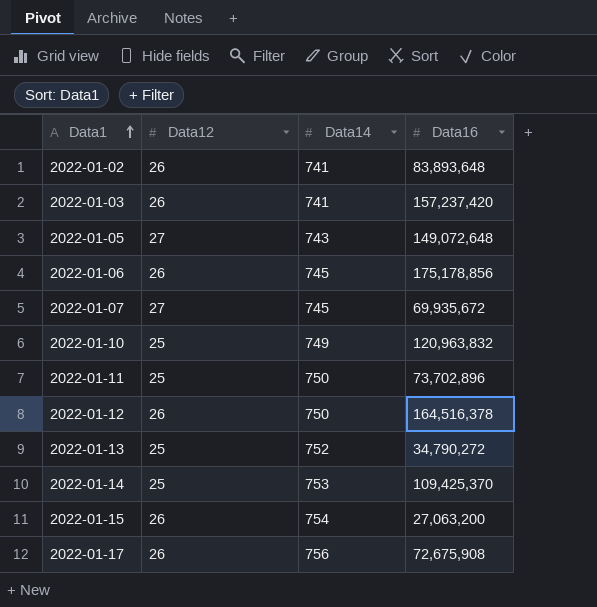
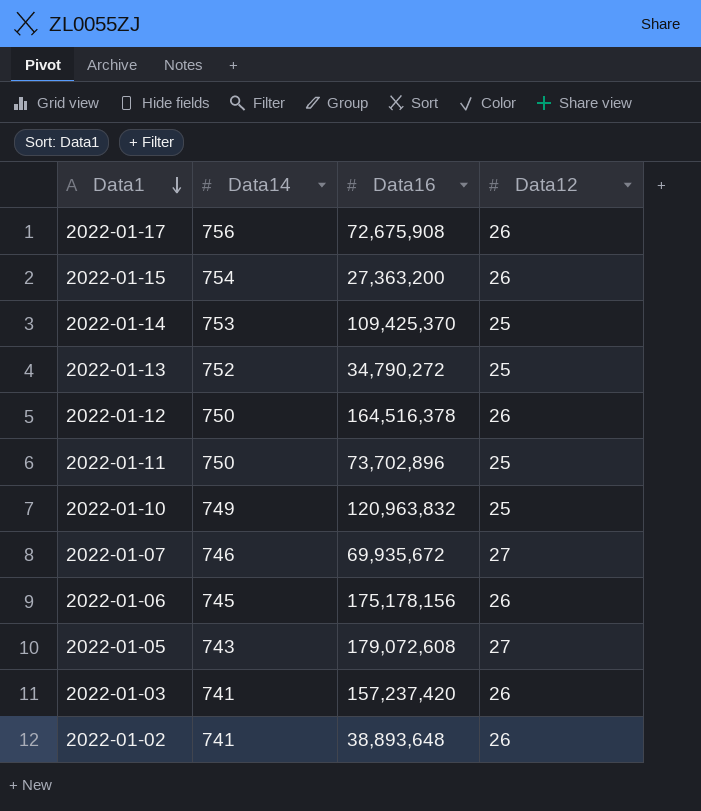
row order: Data1 ascending -> Data1 descending
column Data12 | position: 2 -> 4
2022-01-15 | Data16: 27,063,200 -> 27,363,200
2022-01-07 | Data14: 745 -> 746
2022-01-06 | Data16: 175,178,856 -> 175,178,156
2022-01-05 | Data16: 149,072,648 -> 179,072,608
2022-01-02 | Data16: 83,893,648 -> 38,893,648

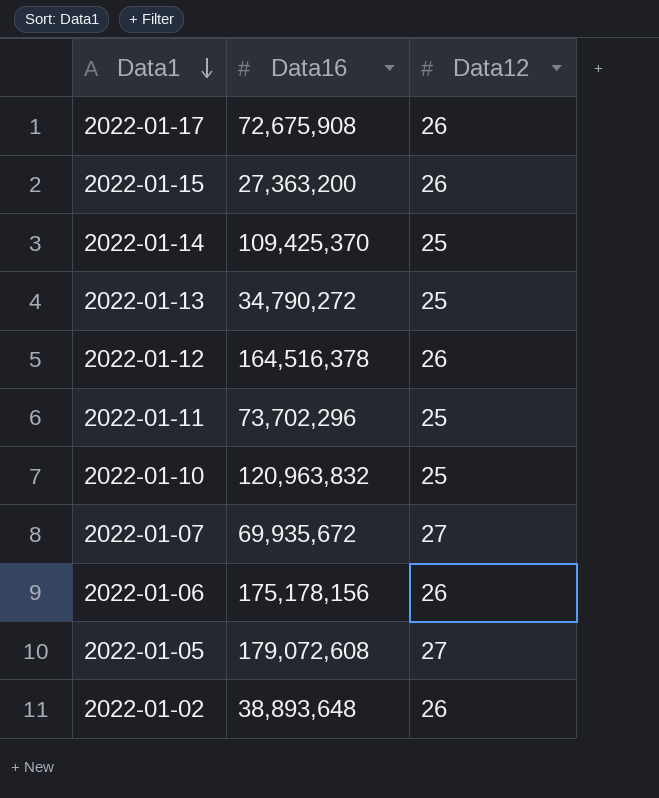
column Data14 | position: 2 -> none
row 2022-01-03: 741 | 157,237,420 | 26 -> none
2022-01-11 | Data16: 73,702,896 -> 73,702,296

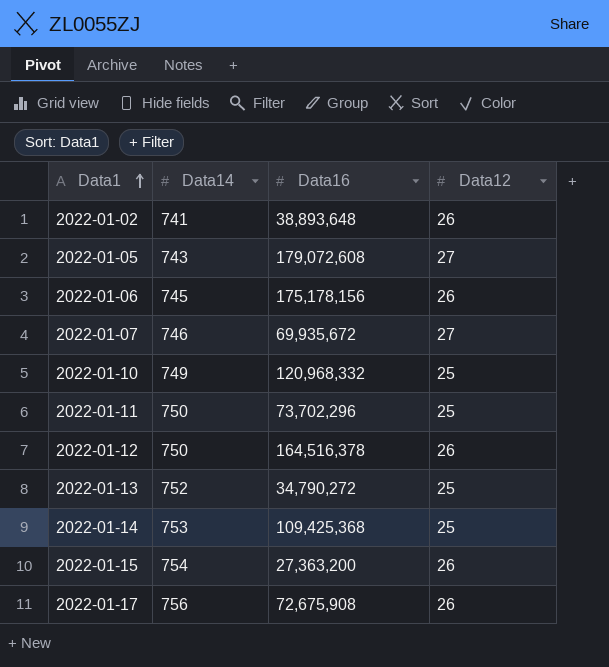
row order: Data1 descending -> Data1 ascending
column Data14 | position: none -> 2
2022-01-10 | Data16: 120,963,832 -> 120,968,332
2022-01-14 | Data16: 109,425,370 -> 109,425,368

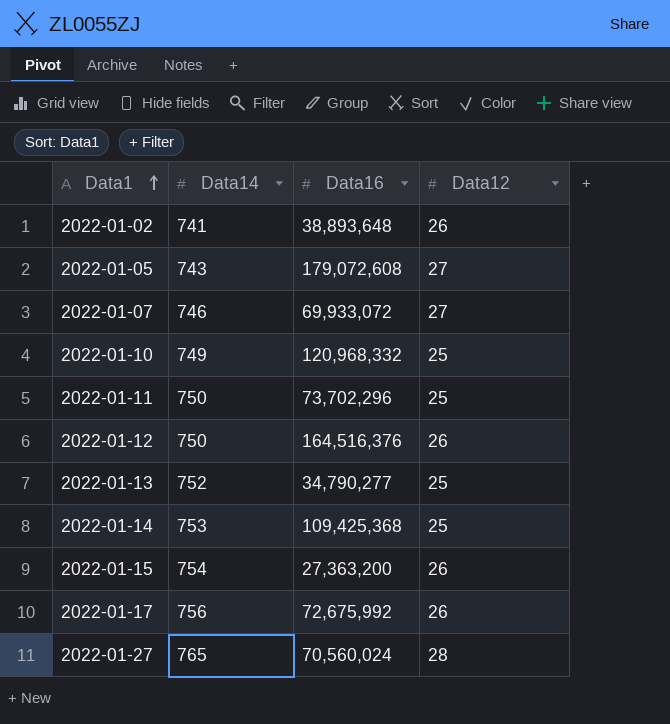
row 2022-01-06: 745 | 175,178,156 | 26 -> none
2022-01-07 | Data16: 69,935,672 -> 69,933,072
2022-01-12 | Data16: 164,516,378 -> 164,516,376
2022-01-13 | Data16: 34,790,272 -> 34,790,277
2022-01-17 | Data16: 72,675,908 -> 72,675,992
row 2022-01-27: none -> 765 | 70,560,024 | 28

